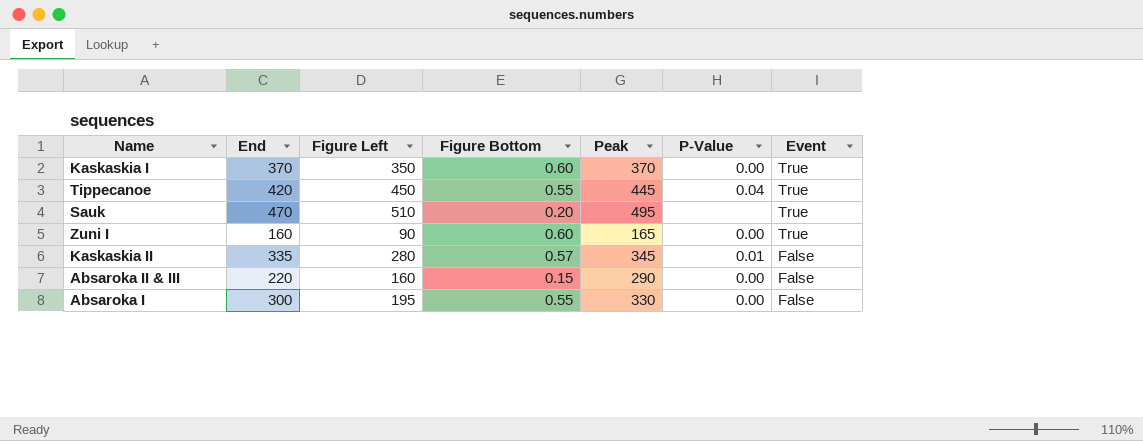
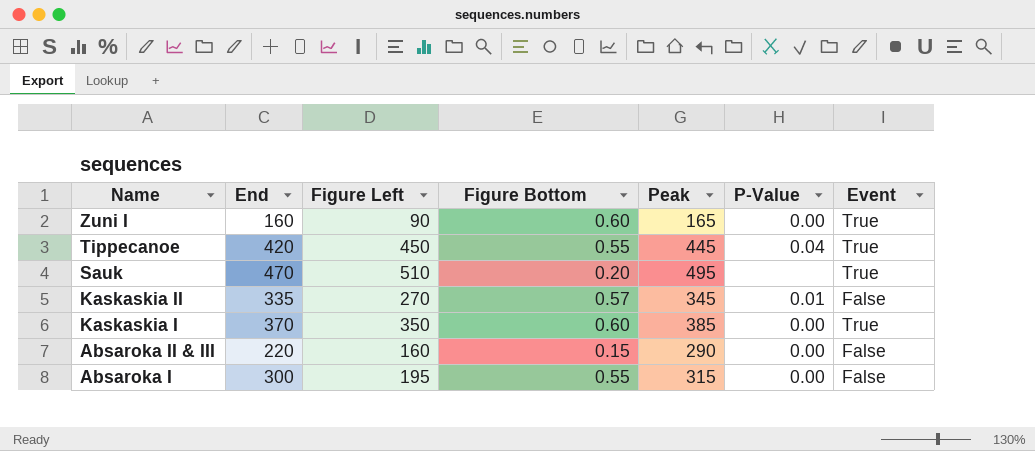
row order: Event descending -> Name descending
Kaskaskia II | Figure Left: 280 -> 270
Kaskaskia I | Peak: 370 -> 385
Absaroka I | Peak: 330 -> 315

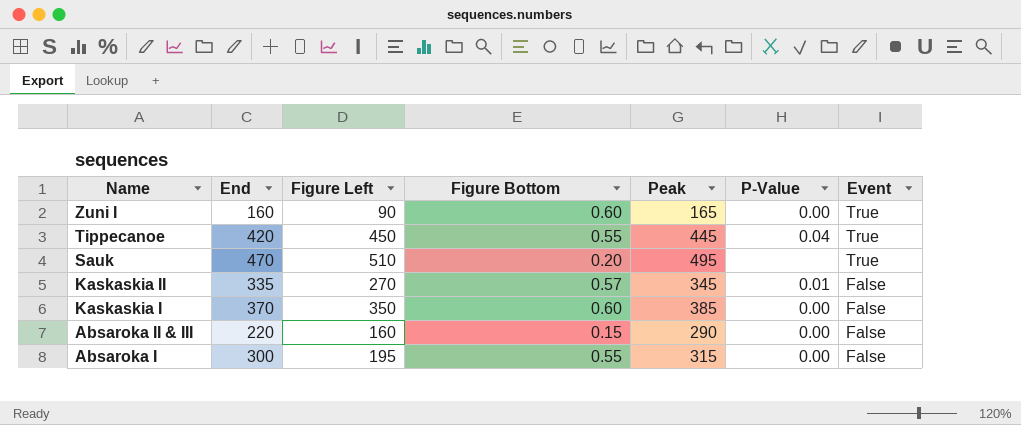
Kaskaskia I | Event: True -> False

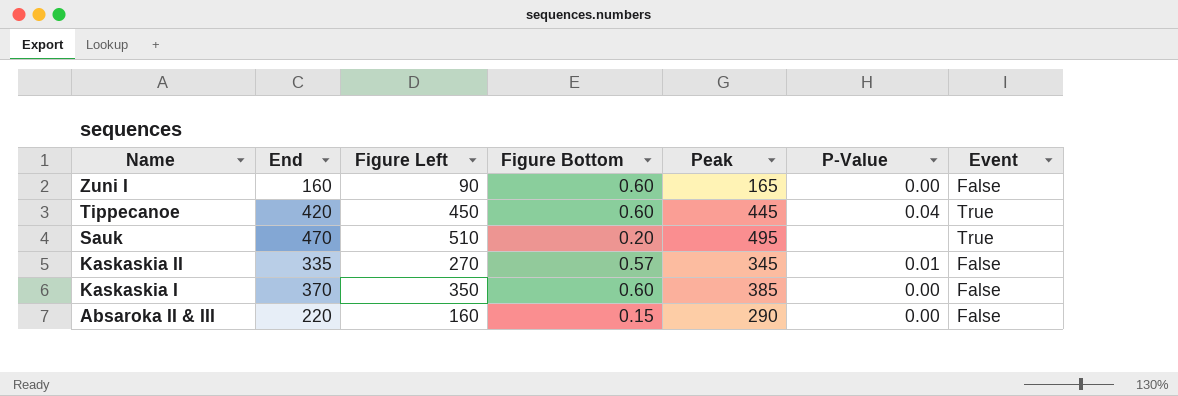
row Absaroka I: 300 | 195 | 0.55 | 315 | 0.00 | False -> none
Zuni I | Event: True -> False
Tippecanoe | Figure Bottom: 0.55 -> 0.60

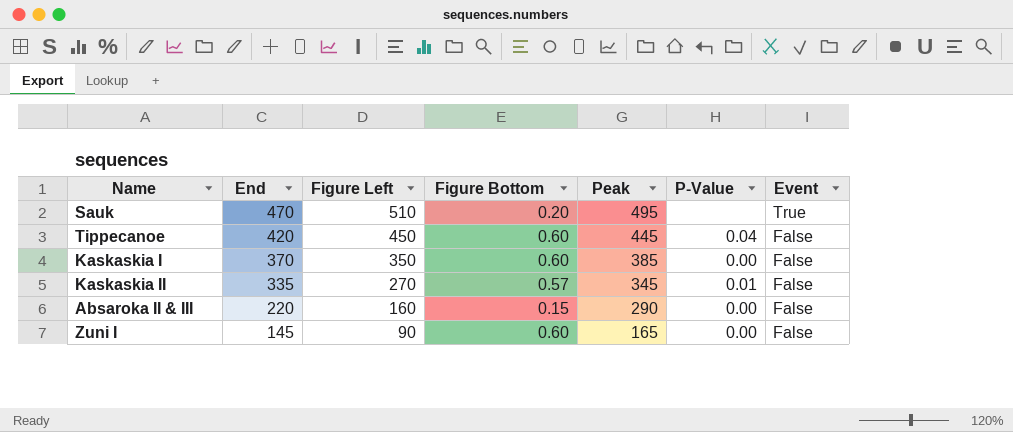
row order: Name descending -> End descending
Tippecanoe | Event: True -> False
Zuni I | End: 160 -> 145

